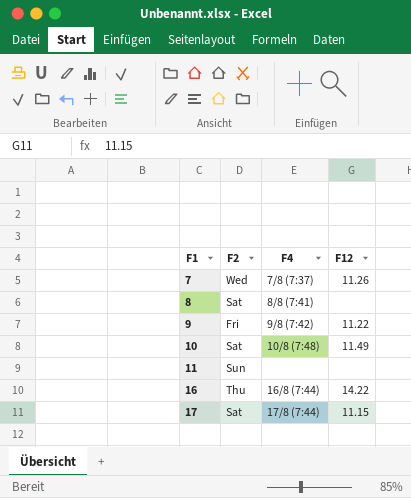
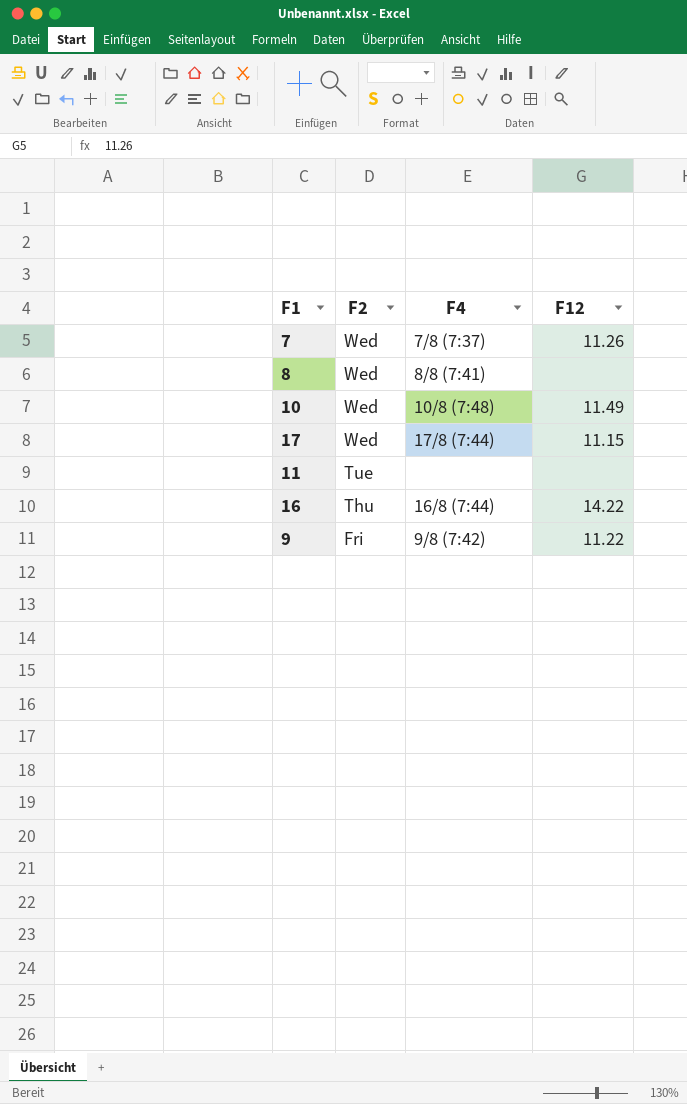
row order: F1 ascending -> F2 descending
8 | F2: Sat -> Wed
10 | F2: Sat -> Wed
17 | F2: Sat -> Wed
11 | F2: Sun -> Tue

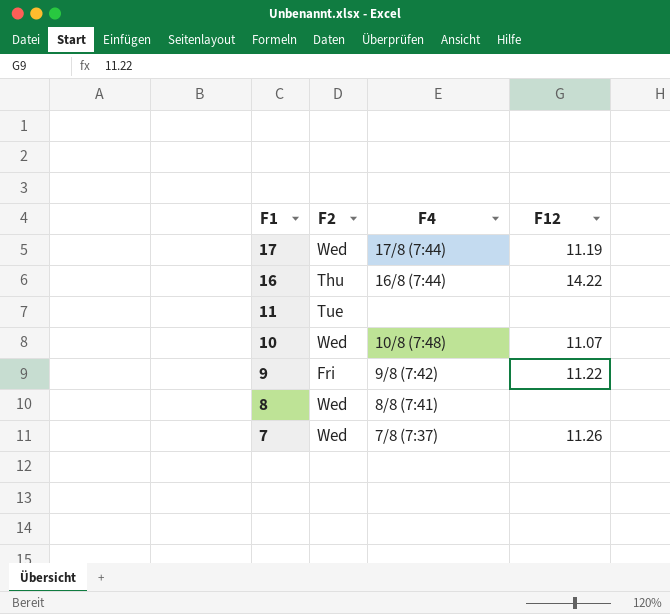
row order: F2 descending -> F1 descending
17 | F12: 11.15 -> 11.19
10 | F12: 11.49 -> 11.07

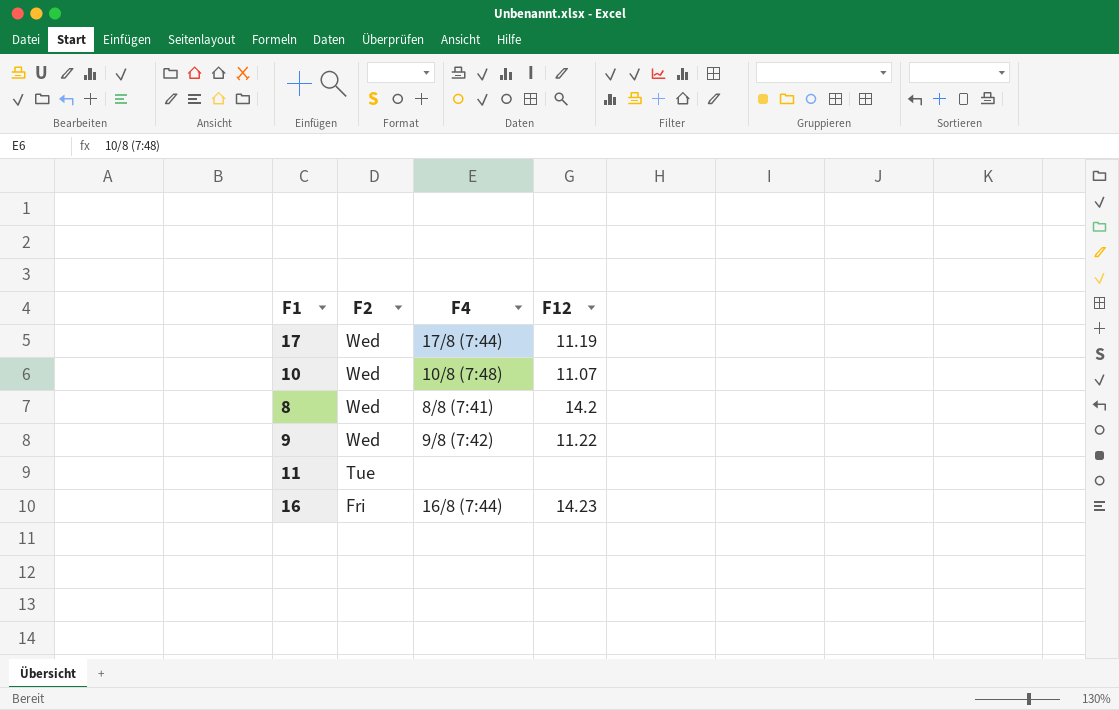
row order: F1 descending -> F2 descending
row 7: Wed | 7/8 (7:37) | 11.26 -> none
8 | F12: none -> 14.2
9 | F2: Fri -> Wed
16 | F2: Thu -> Fri
16 | F12: 14.22 -> 14.23

